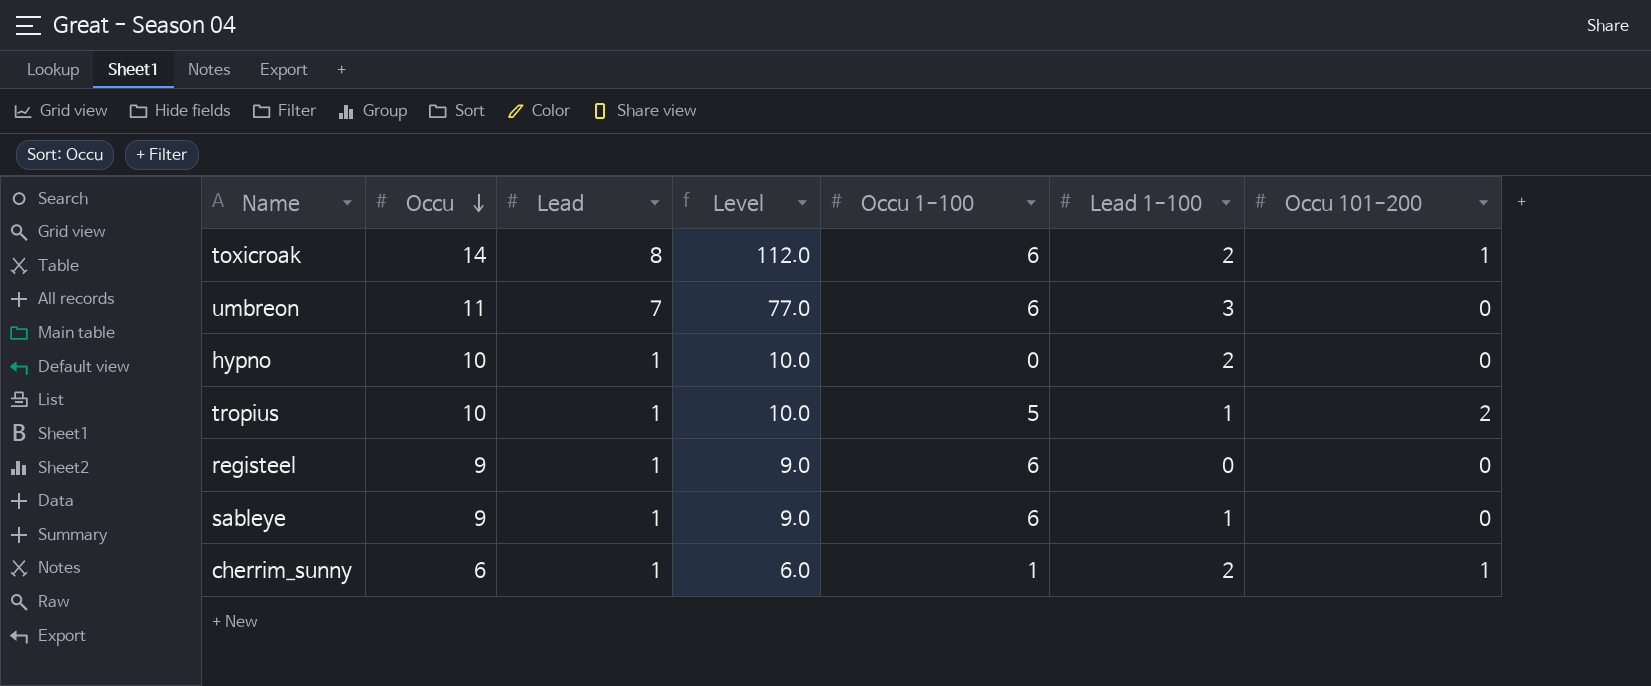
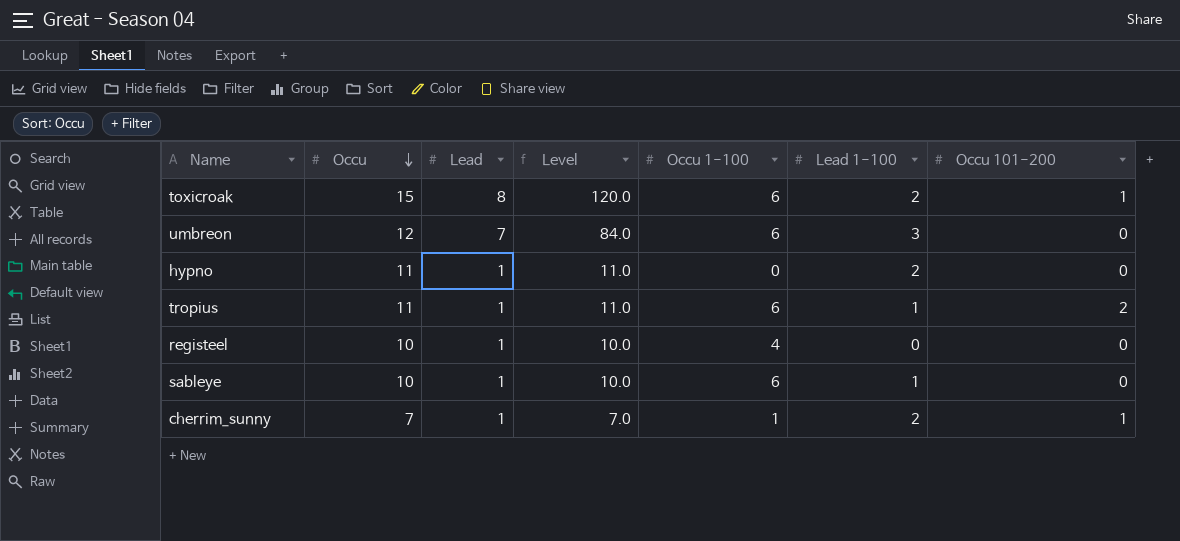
toxicroak | Occu: 14 -> 15
toxicroak | Level: 112.0 -> 120.0
umbreon | Occu: 11 -> 12
umbreon | Level: 77.0 -> 84.0
hypno | Occu: 10 -> 11
hypno | Level: 10.0 -> 11.0
tropius | Occu: 10 -> 11
tropius | Level: 10.0 -> 11.0
tropius | Occu 1-100: 5 -> 6
registeel | Occu: 9 -> 10
registeel | Level: 9.0 -> 10.0
registeel | Occu 1-100: 6 -> 4
sableye | Occu: 9 -> 10
sableye | Level: 9.0 -> 10.0
cherrim_sunny | Occu: 6 -> 7
cherrim_sunny | Level: 6.0 -> 7.0

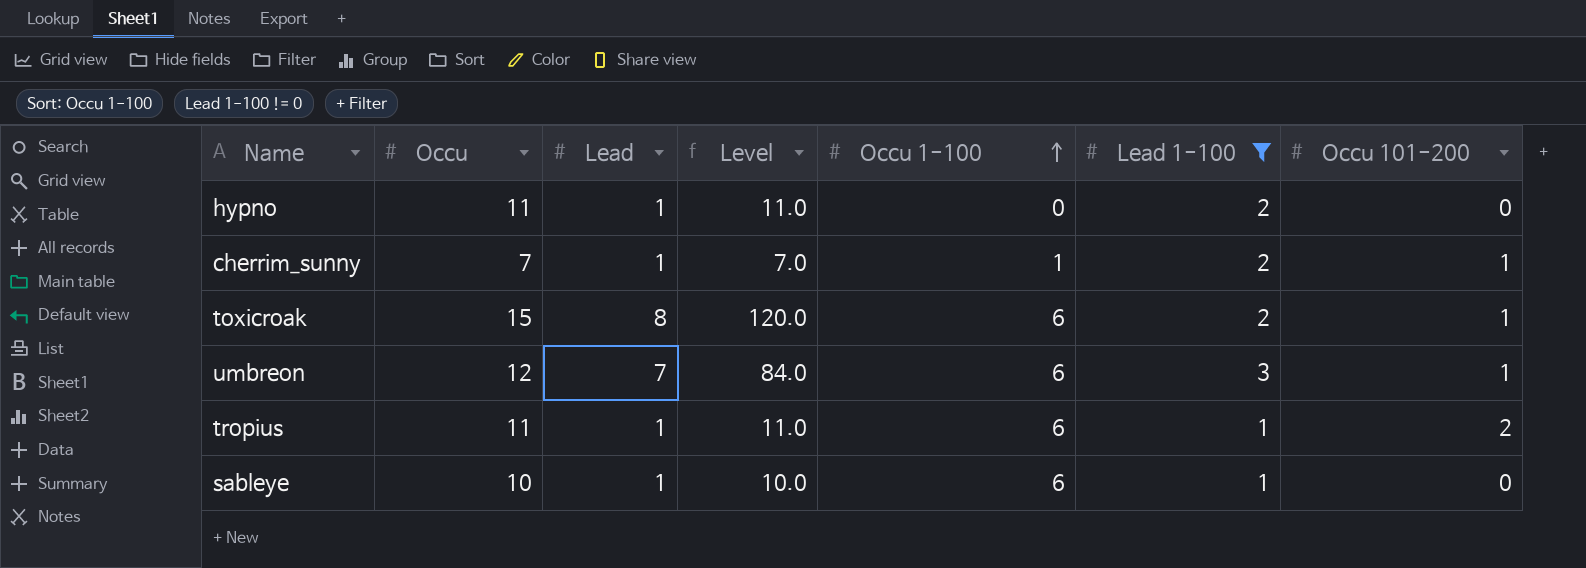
filter: none -> Lead 1-100 != 0
row order: Occu descending -> Occu 1-100 ascending
umbreon | Occu 101-200: 0 -> 1

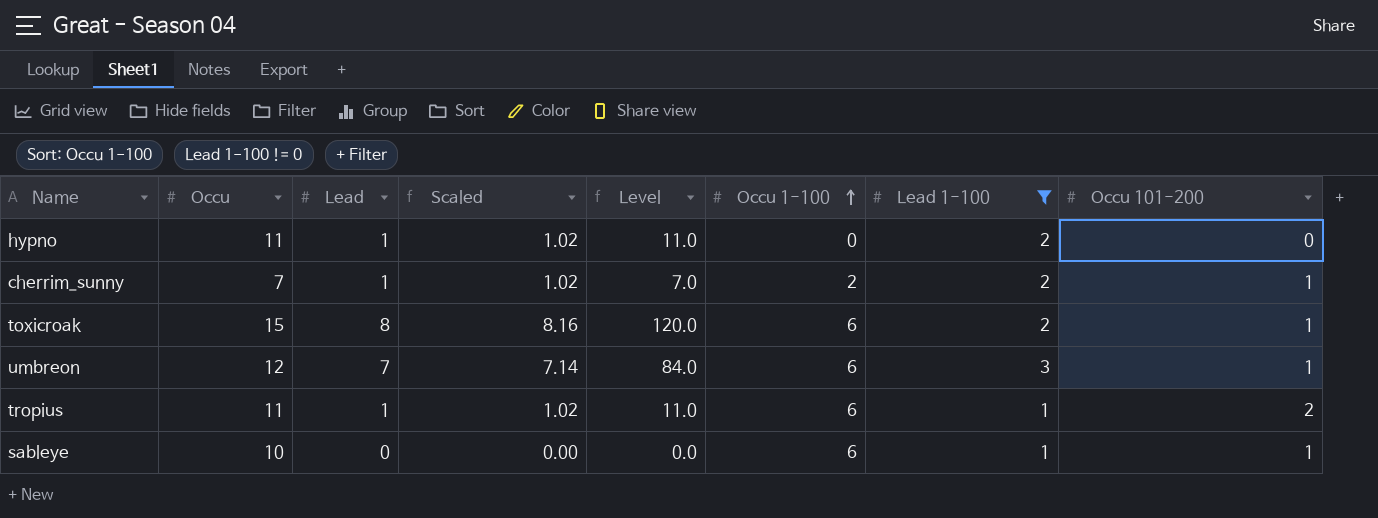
column Scaled | formula: none -> [Lead] * 1.02
cherrim_sunny | Occu 1-100: 1 -> 2
sableye | Lead: 1 -> 0
sableye | Level: 10.0 -> 0.0
sableye | Occu 101-200: 0 -> 1

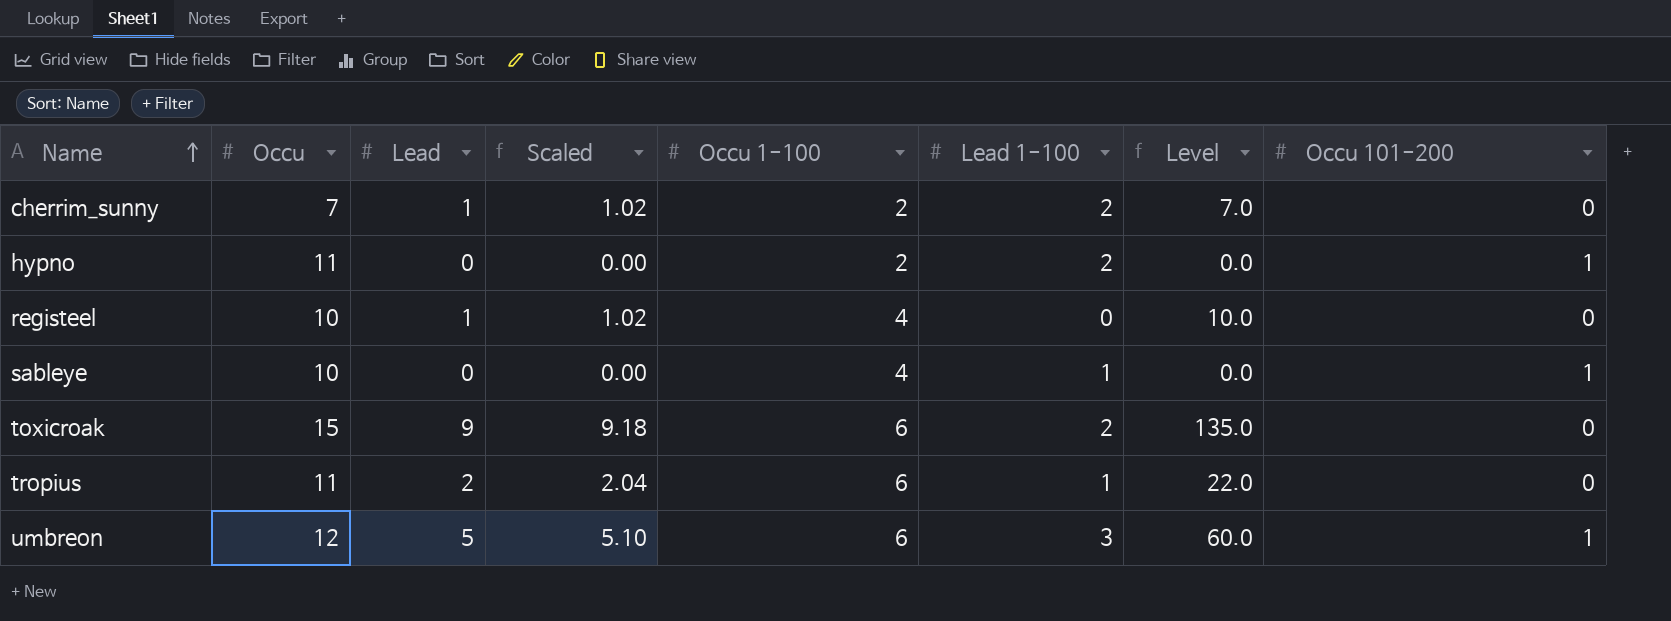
filter: Lead 1-100 != 0 -> none
row order: Occu 1-100 ascending -> Name ascending
column Level | position: 5 -> 7
cherrim_sunny | Occu 101-200: 1 -> 0
hypno | Lead: 1 -> 0
hypno | Scaled: 1.02 -> 0.00
hypno | Occu 1-100: 0 -> 2
hypno | Level: 11.0 -> 0.0
hypno | Occu 101-200: 0 -> 1
sableye | Occu 1-100: 6 -> 4
toxicroak | Lead: 8 -> 9
toxicroak | Scaled: 8.16 -> 9.18
toxicroak | Level: 120.0 -> 135.0
toxicroak | Occu 101-200: 1 -> 0
tropius | Lead: 1 -> 2
tropius | Scaled: 1.02 -> 2.04
tropius | Level: 11.0 -> 22.0
tropius | Occu 101-200: 2 -> 0
umbreon | Lead: 7 -> 5
umbreon | Scaled: 7.14 -> 5.10
umbreon | Level: 84.0 -> 60.0

